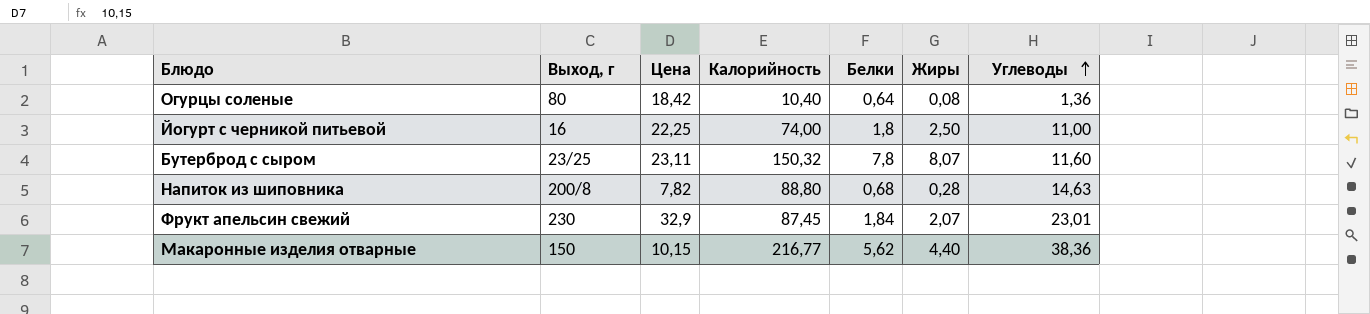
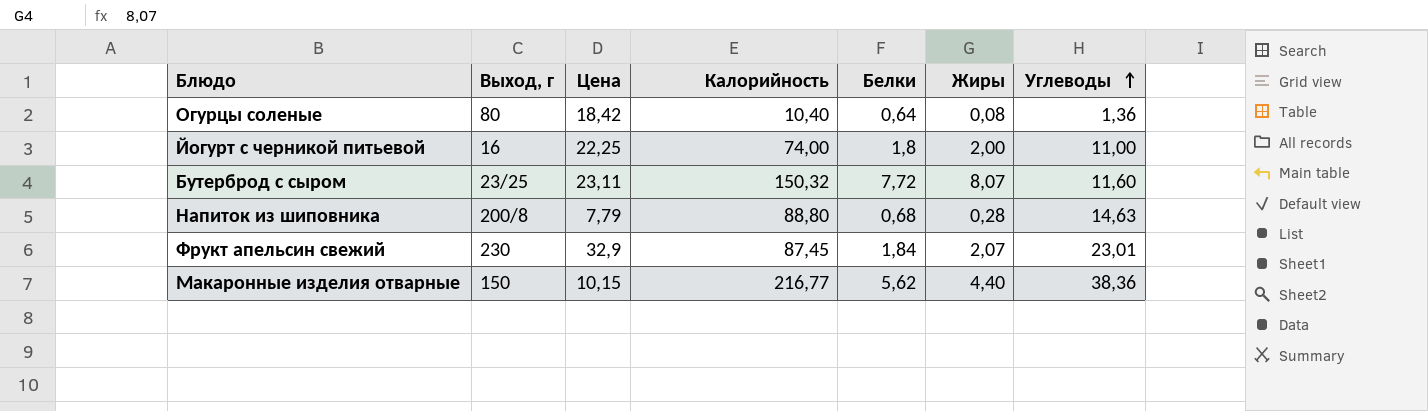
Йогурт с черникой питьевой | Жиры: 2,50 -> 2,00
Бутерброд с сыром | Белки: 7,8 -> 7,72
Напиток из шиповника | Цена: 7,82 -> 7,79

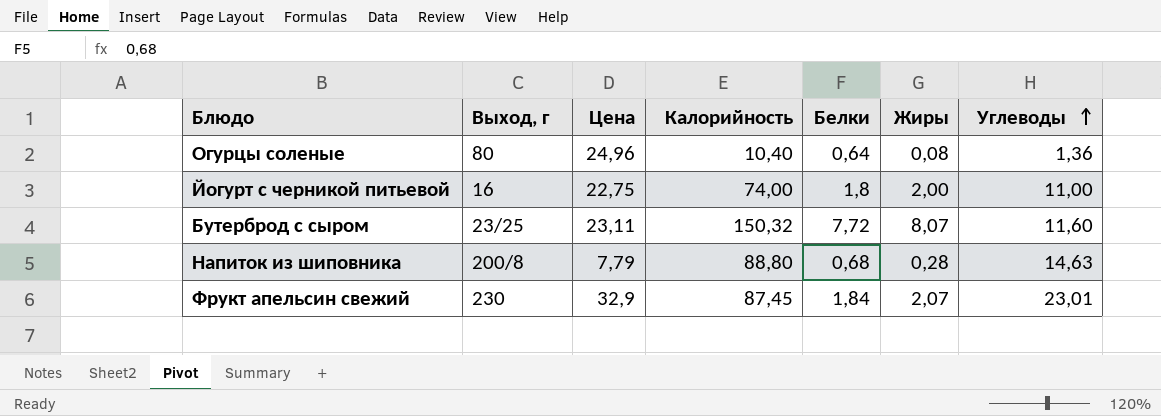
row Макаронные изделия отварные: 150 | 10,15 | 216,77 | 5,62 | 4,40 | 38,36 -> none
Огурцы соленые | Цена: 18,42 -> 24,96
Йогурт с черникой питьевой | Цена: 22,25 -> 22,75

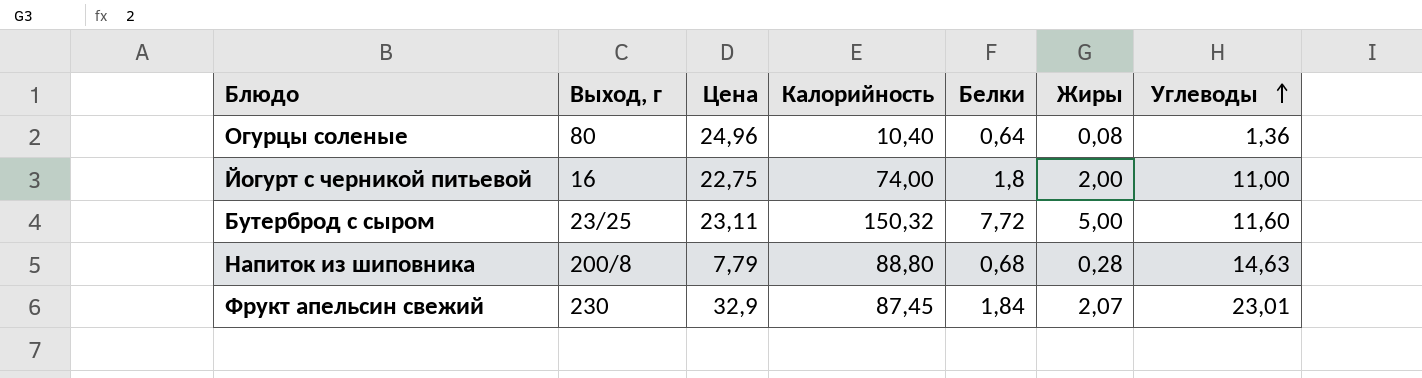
Бутерброд с сыром | Жиры: 8,07 -> 5,00

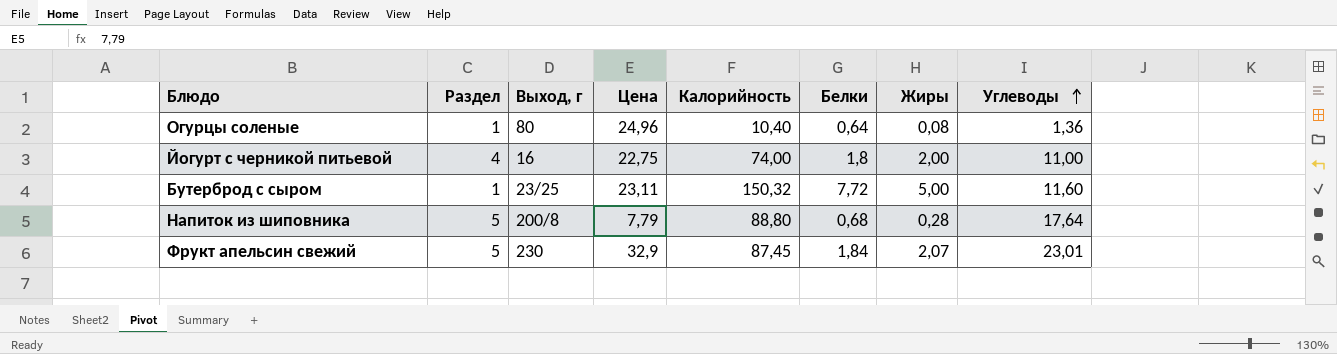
column Раздел | position: none -> 2
Напиток из шиповника | Углеводы: 14,63 -> 17,64

